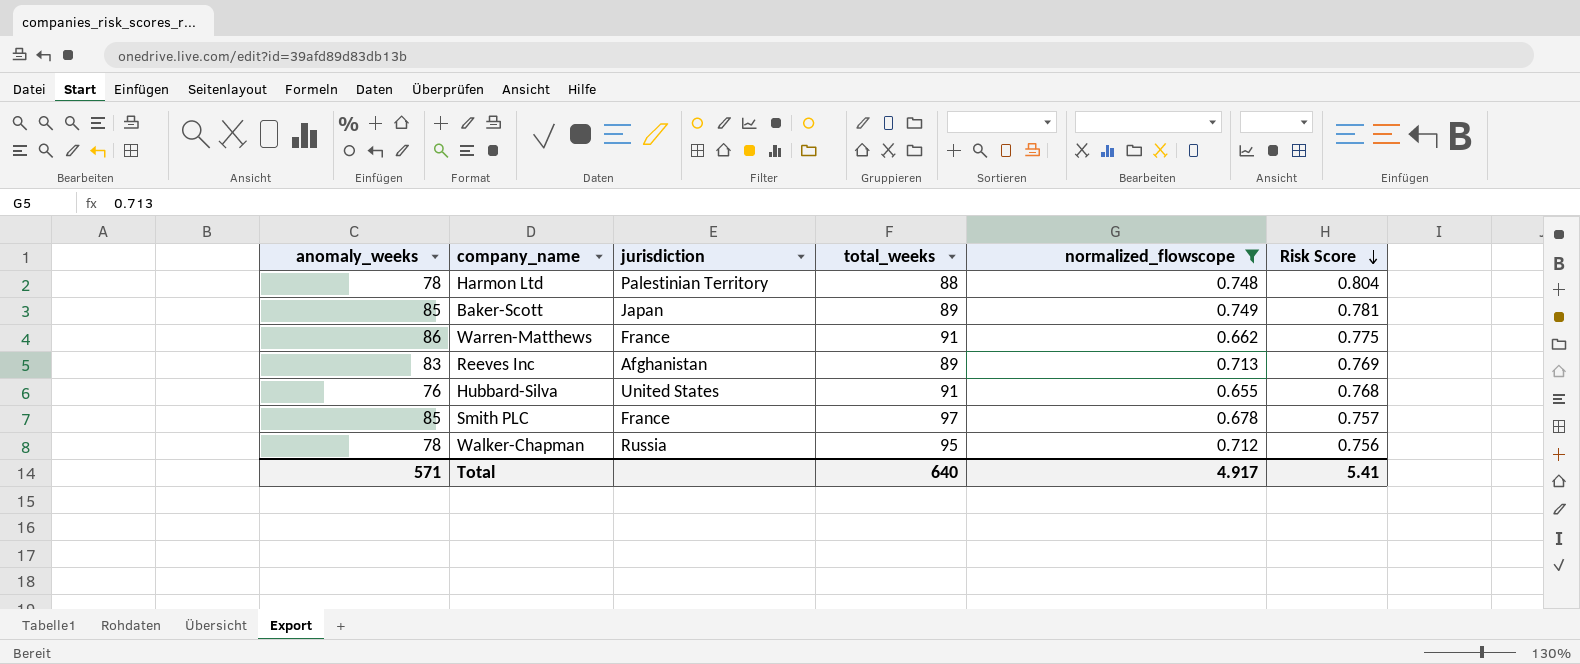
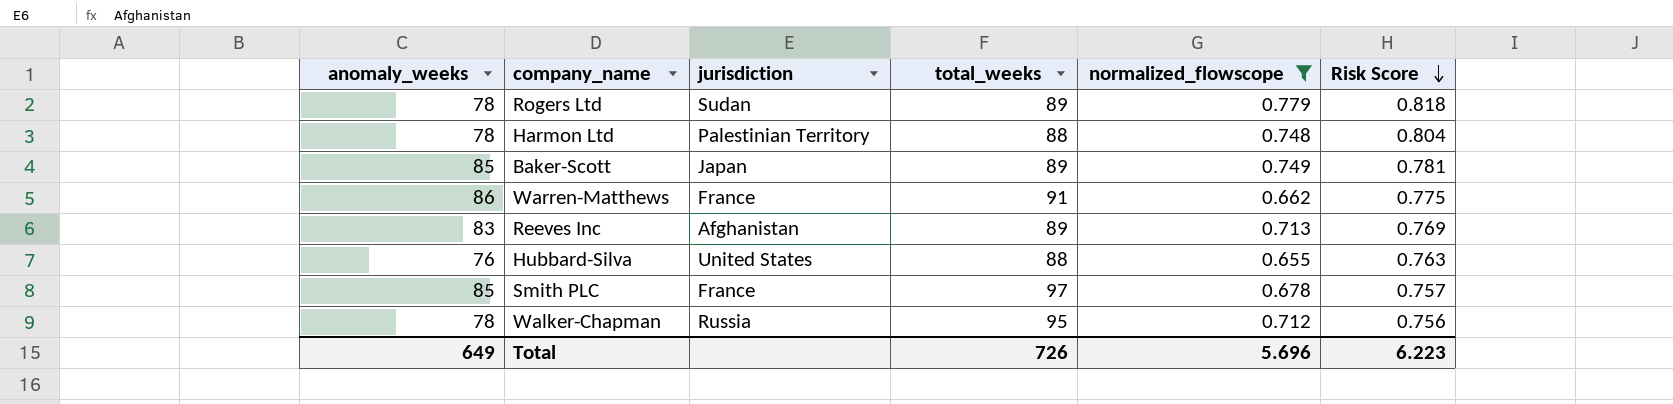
row Rogers Ltd: none -> 78 | Sudan | 89 | 0.779 | 0.818
Hubbard-Silva | total_weeks: 91 -> 88
Hubbard-Silva | Risk Score: 0.768 -> 0.763
Total | anomaly_weeks: 571 -> 649
Total | total_weeks: 640 -> 726
Total | normalized_flowscope: 4.917 -> 5.696
Total | Risk Score: 5.41 -> 6.223

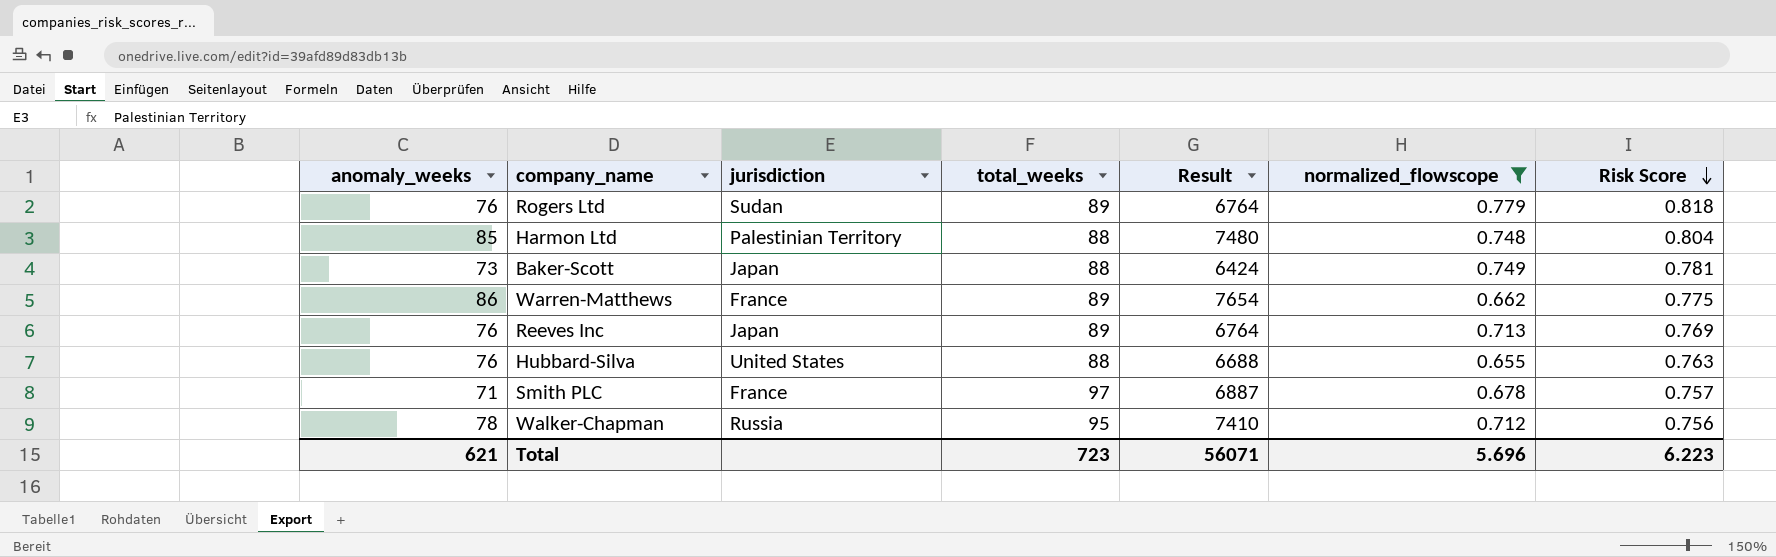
column Result | formula: none -> [anomaly_weeks] * [total_weeks]
Rogers Ltd | anomaly_weeks: 78 -> 76
Harmon Ltd | anomaly_weeks: 78 -> 85
Baker-Scott | anomaly_weeks: 85 -> 73
Baker-Scott | total_weeks: 89 -> 88
Warren-Matthews | total_weeks: 91 -> 89
Reeves Inc | anomaly_weeks: 83 -> 76
Reeves Inc | jurisdiction: Afghanistan -> Japan
Smith PLC | anomaly_weeks: 85 -> 71
Total | anomaly_weeks: 649 -> 621
Total | total_weeks: 726 -> 723

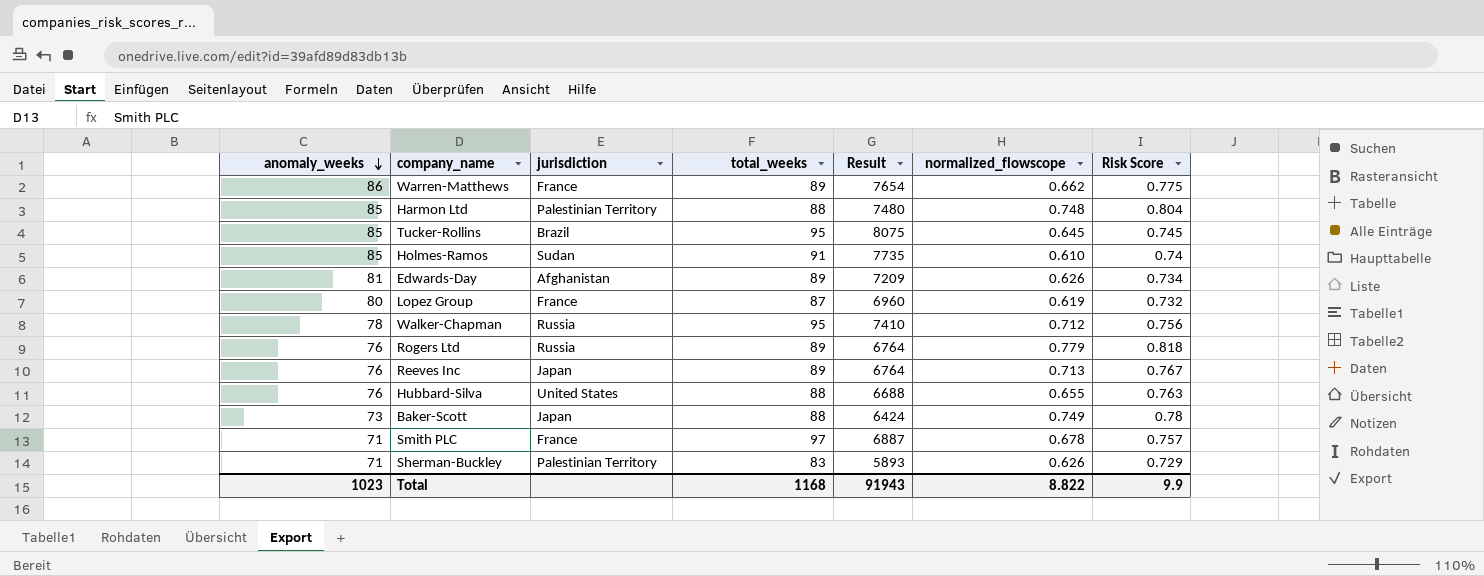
filter: normalized_flowscope >= 0.655 -> none
row order: Risk Score descending -> anomaly_weeks descending
Rogers Ltd | jurisdiction: Sudan -> Russia
Reeves Inc | Risk Score: 0.769 -> 0.767
Baker-Scott | Risk Score: 0.781 -> 0.78
Total | anomaly_weeks: 621 -> 1023
Total | total_weeks: 723 -> 1168
Total | Result: 56071 -> 91943
Total | normalized_flowscope: 5.696 -> 8.822
Total | Risk Score: 6.223 -> 9.9

